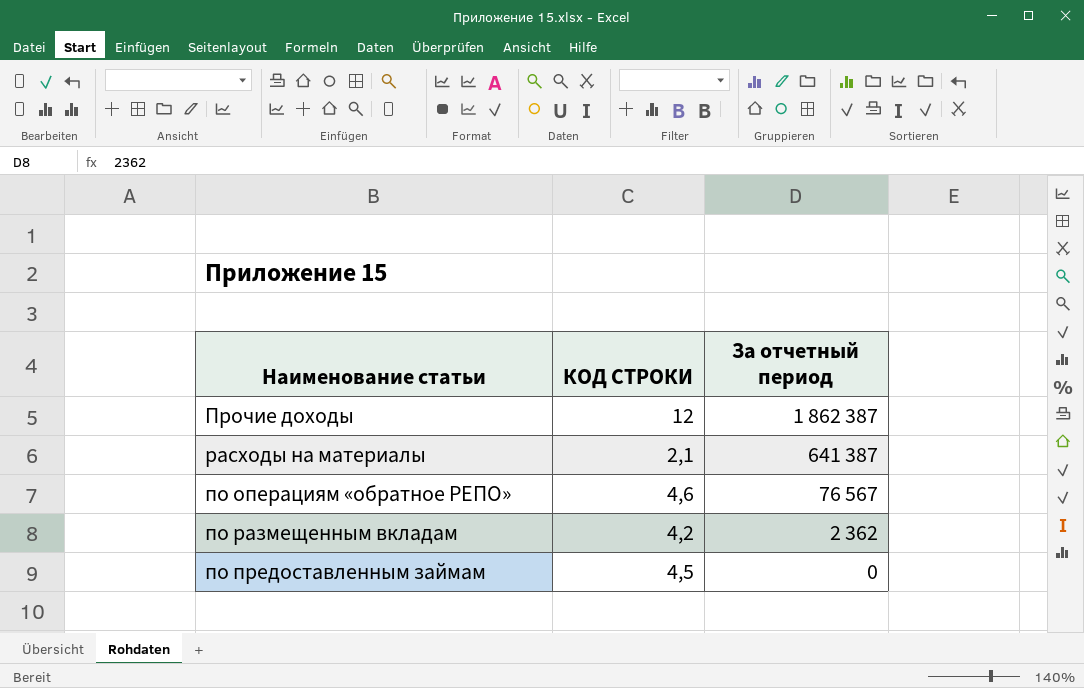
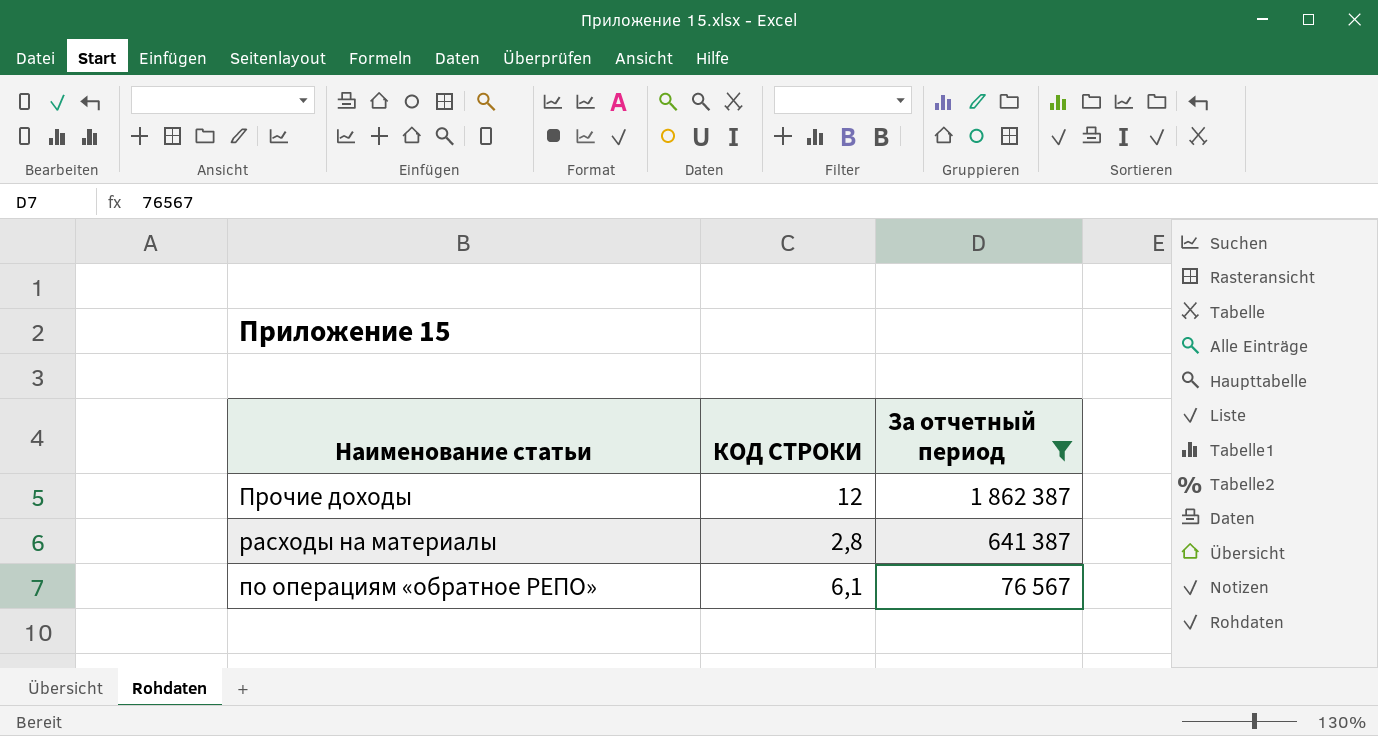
filter: none -> За отчетный период >= 76 567
расходы на материалы | КОД СТРОКИ: 2,1 -> 2,8
по операциям «обратное РЕПО» | КОД СТРОКИ: 4,6 -> 6,1

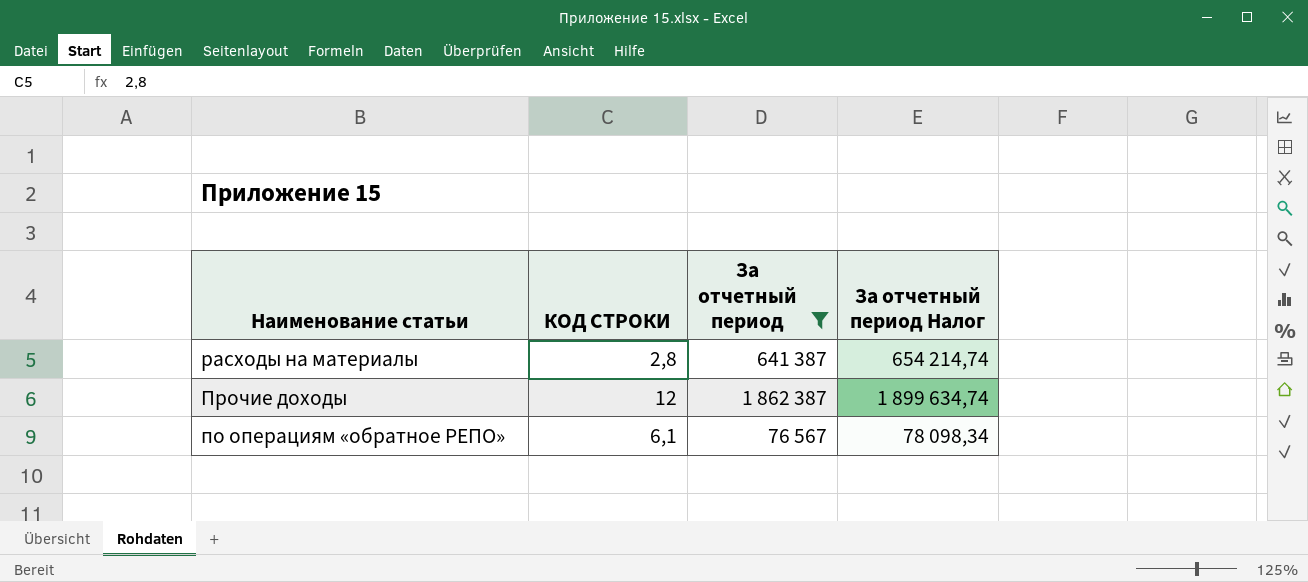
row order: За отчетный период descending -> Наименование статьи descending
column За отчетный период Налог | formula: none -> [За отчетный период] * 1,02

